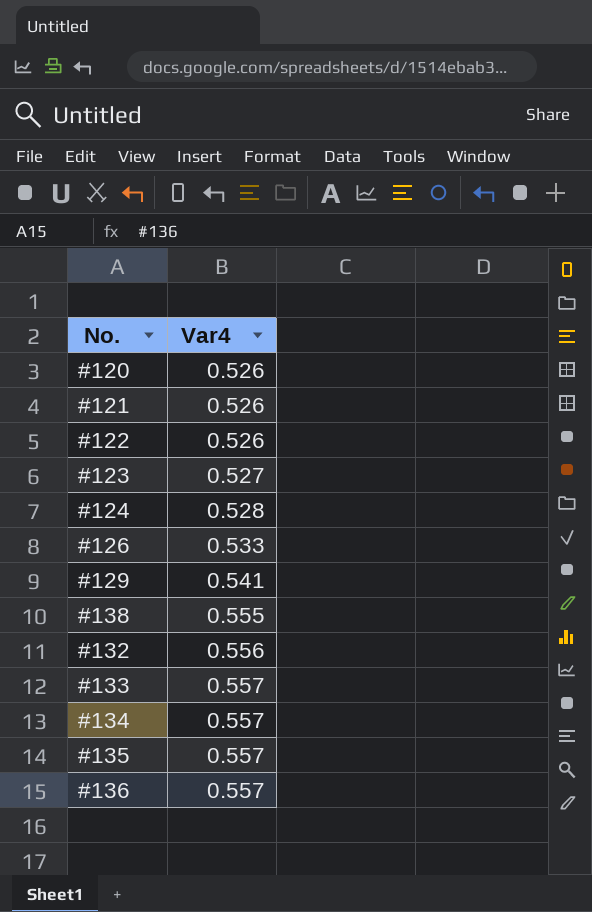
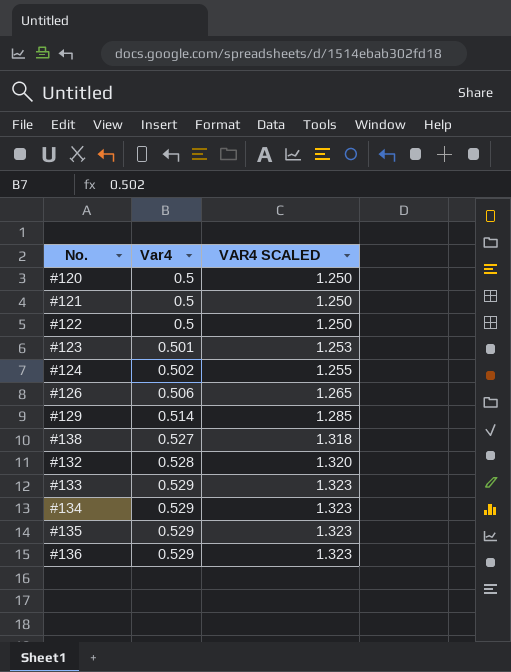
column VAR4 SCALED | formula: none -> [Var4] * 2.5
#120 | Var4: 0.526 -> 0.5
#121 | Var4: 0.526 -> 0.5
#122 | Var4: 0.526 -> 0.5
#123 | Var4: 0.527 -> 0.501
#124 | Var4: 0.528 -> 0.502
#126 | Var4: 0.533 -> 0.506
#129 | Var4: 0.541 -> 0.514
#138 | Var4: 0.555 -> 0.527
#132 | Var4: 0.556 -> 0.528
#133 | Var4: 0.557 -> 0.529
#134 | Var4: 0.557 -> 0.529
#135 | Var4: 0.557 -> 0.529
#136 | Var4: 0.557 -> 0.529

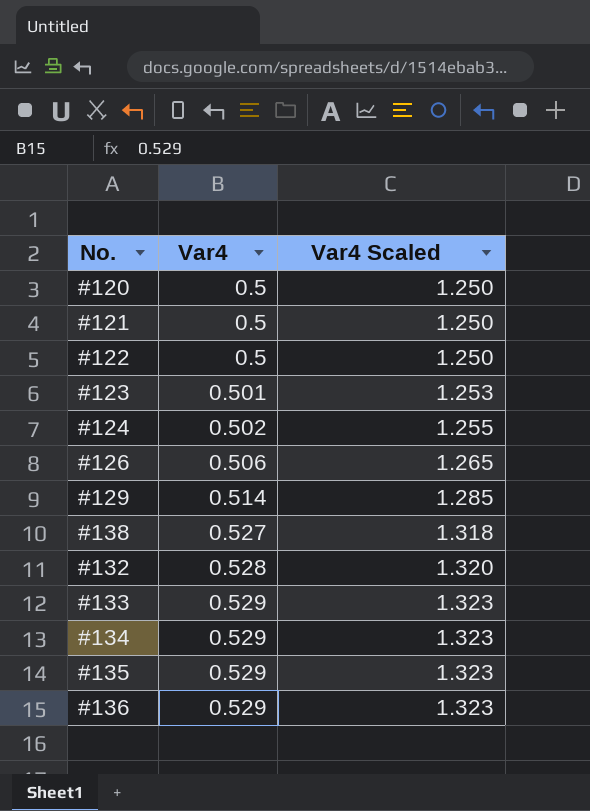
column name: VAR4 SCALED -> Var4 Scaled

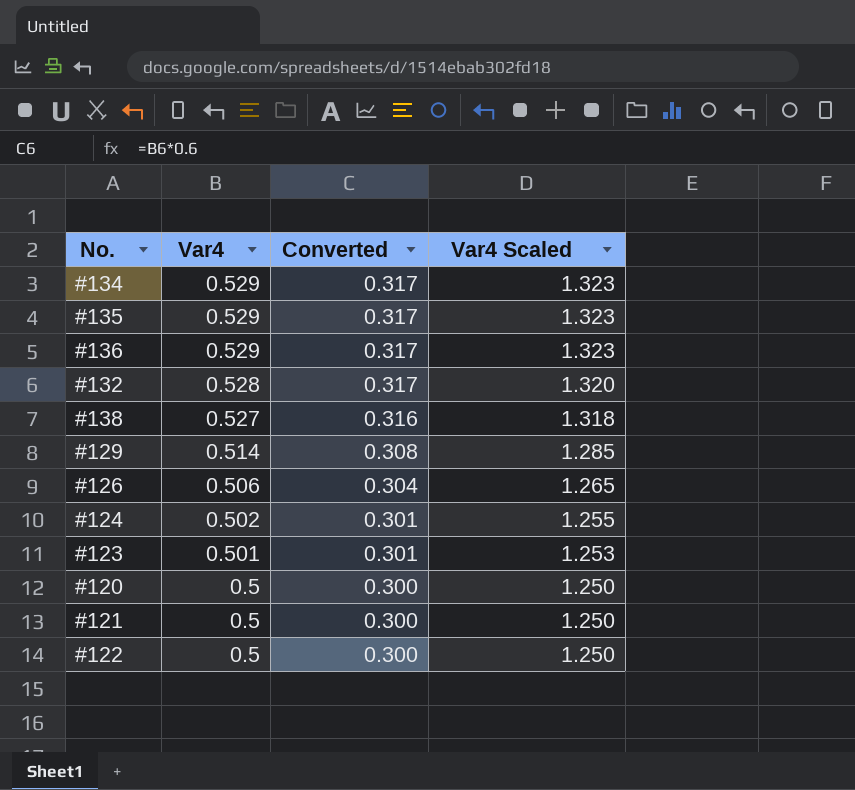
row order: Var4 ascending -> Var4 descending
column Converted | formula: none -> [Var4] * 0.6
row #133: 0.529 | 1.323 -> none

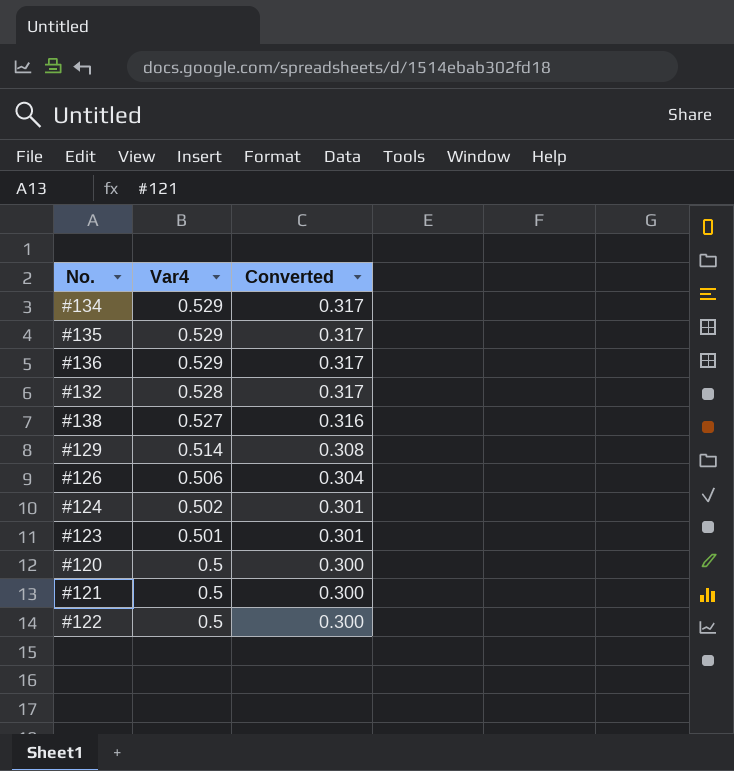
column Var4 Scaled | formula: [Var4] * 2.5 -> none

